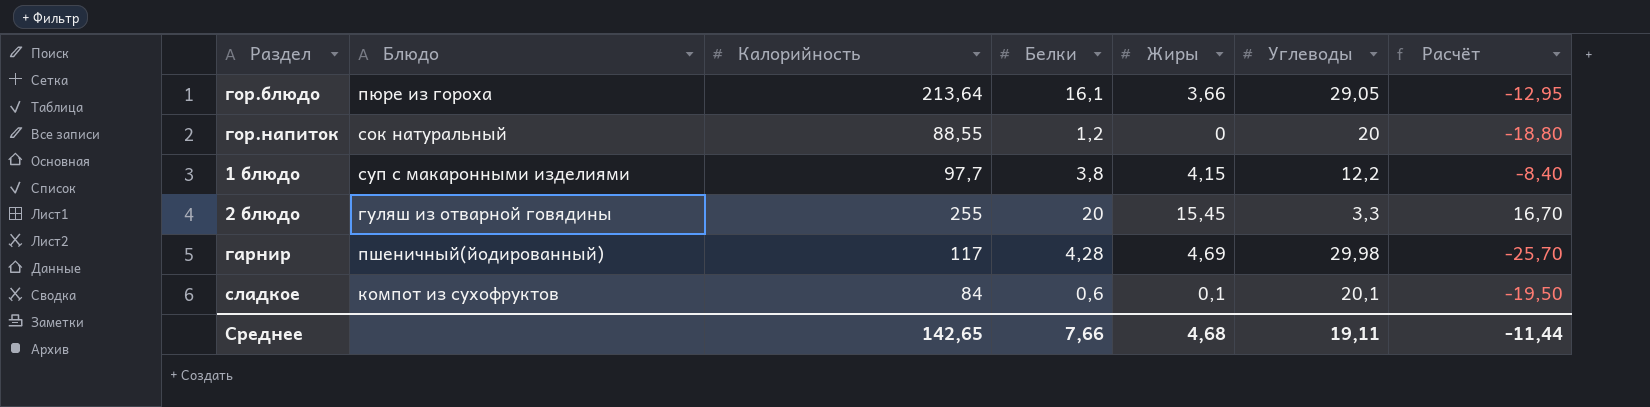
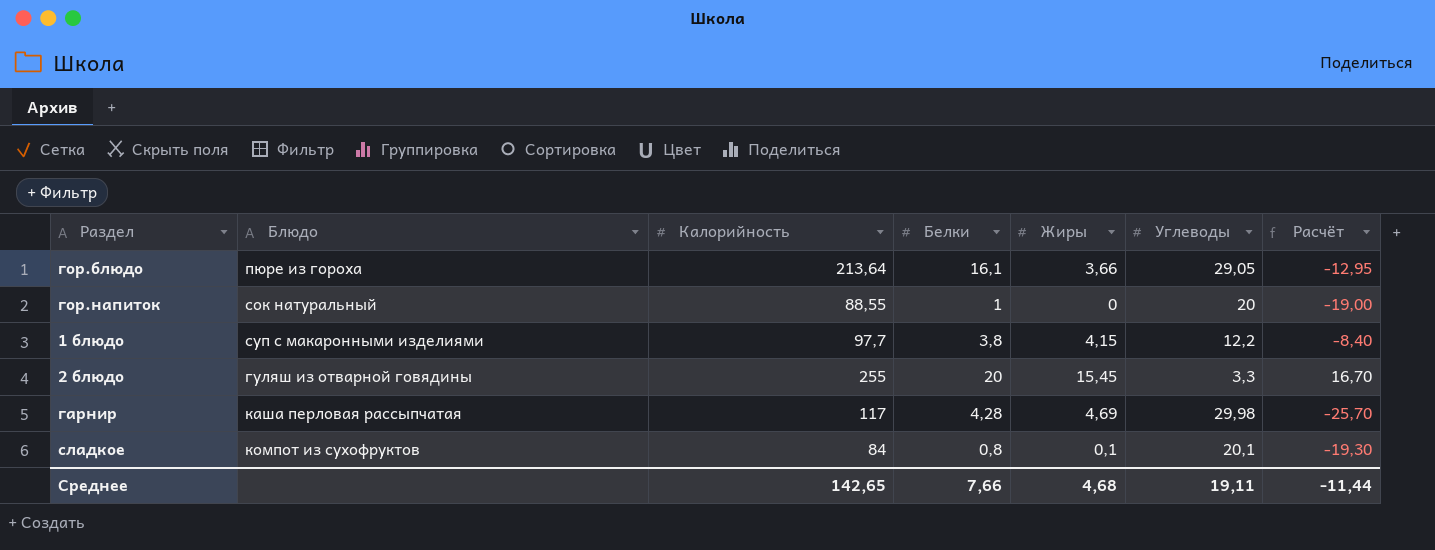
гор.напиток | Белки: 1,2 -> 1
гор.напиток | Расчёт: -18,80 -> -19,00
гарнир | Блюдо: пшеничный(йодированный) -> каша перловая рассыпчатая
сладкое | Белки: 0,6 -> 0,8
сладкое | Расчёт: -19,50 -> -19,30

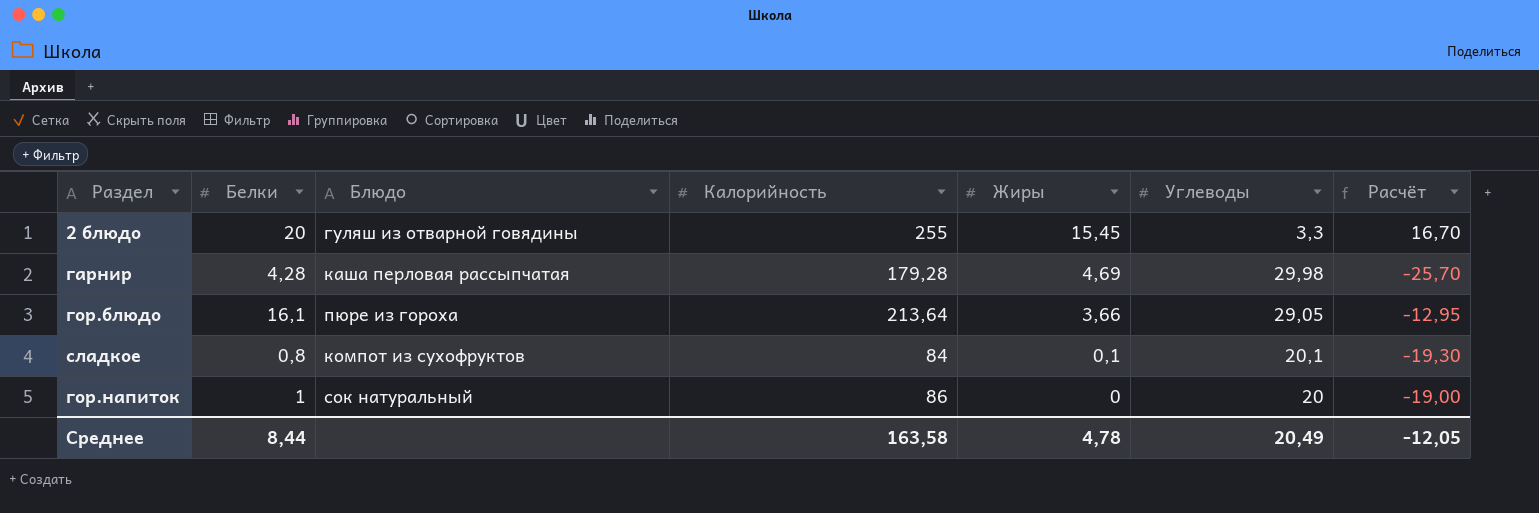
row order: none -> Жиры descending
column Белки | position: 4 -> 2
row 1 блюдо: суп с макаронными изделиями | 97,7 | 3,8 | 4,15 | 12,2 | -8,40 -> none
гарнир | Калорийность: 117 -> 179,28
гор.напиток | Калорийность: 88,55 -> 86
Среднее | Белки: 7,66 -> 8,44
Среднее | Калорийность: 142,65 -> 163,58
Среднее | Жиры: 4,68 -> 4,78
Среднее | Углеводы: 19,11 -> 20,49
Среднее | Расчёт: -11,44 -> -12,05

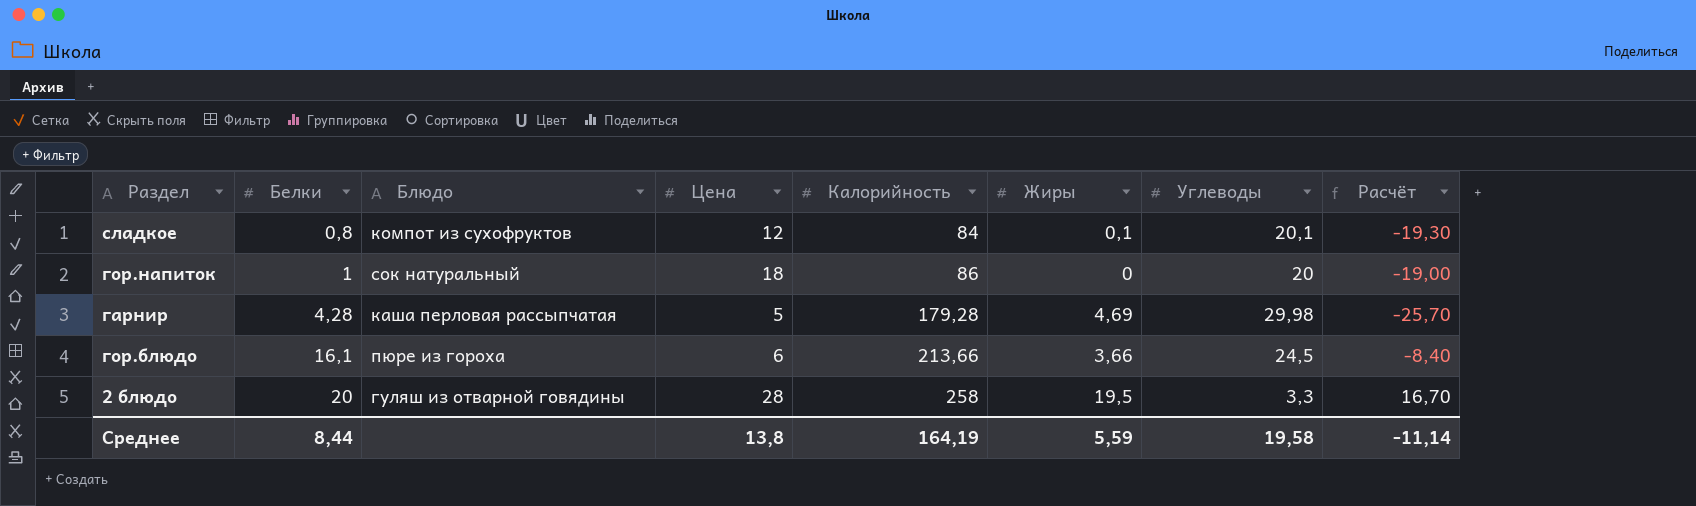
row order: Жиры descending -> Белки ascending
column Цена | position: none -> 4
гор.блюдо | Калорийность: 213,64 -> 213,66
гор.блюдо | Углеводы: 29,05 -> 24,5
гор.блюдо | Расчёт: -12,95 -> -8,40
2 блюдо | Калорийность: 255 -> 258
2 блюдо | Жиры: 15,45 -> 19,5
Среднее | Калорийность: 163,58 -> 164,19
Среднее | Жиры: 4,78 -> 5,59
Среднее | Углеводы: 20,49 -> 19,58
Среднее | Расчёт: -12,05 -> -11,14

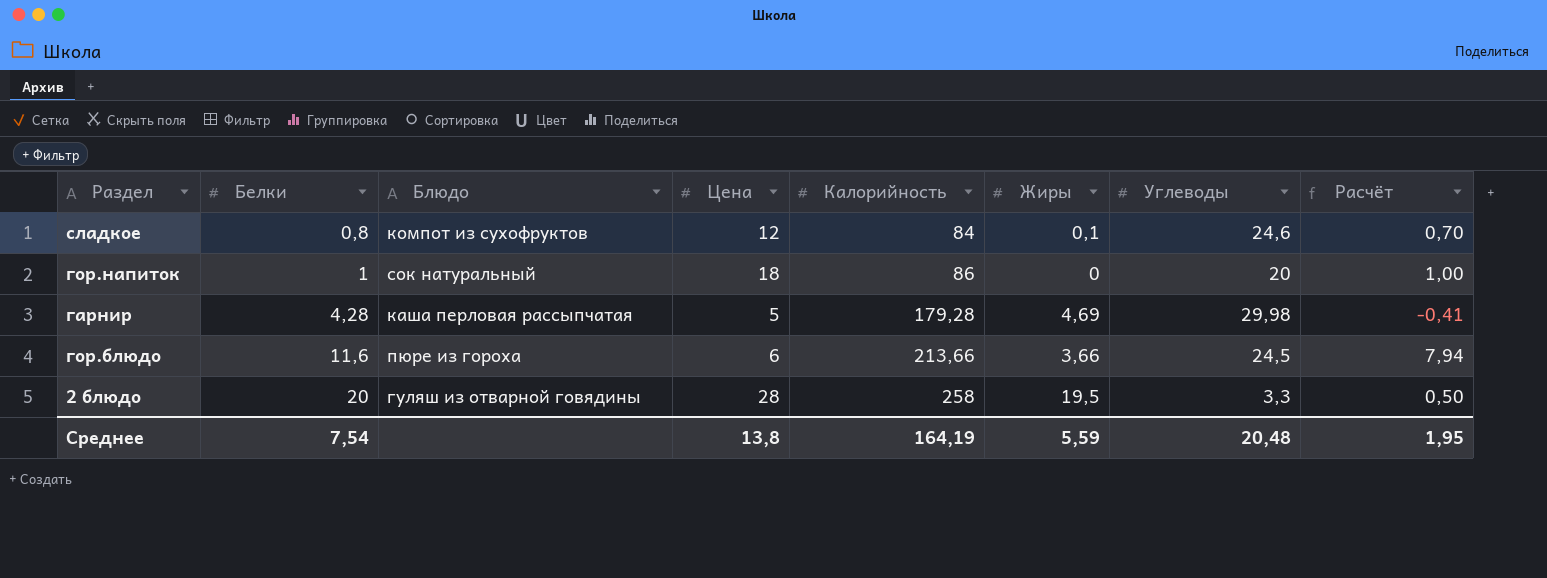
column Расчёт | formula: [Белки] - [Углеводы] -> [Белки] - [Жиры]
сладкое | Углеводы: 20,1 -> 24,6
гор.блюдо | Белки: 16,1 -> 11,6
Среднее | Белки: 8,44 -> 7,54
Среднее | Углеводы: 19,58 -> 20,48
Среднее | Расчёт: -11,14 -> 1,95

